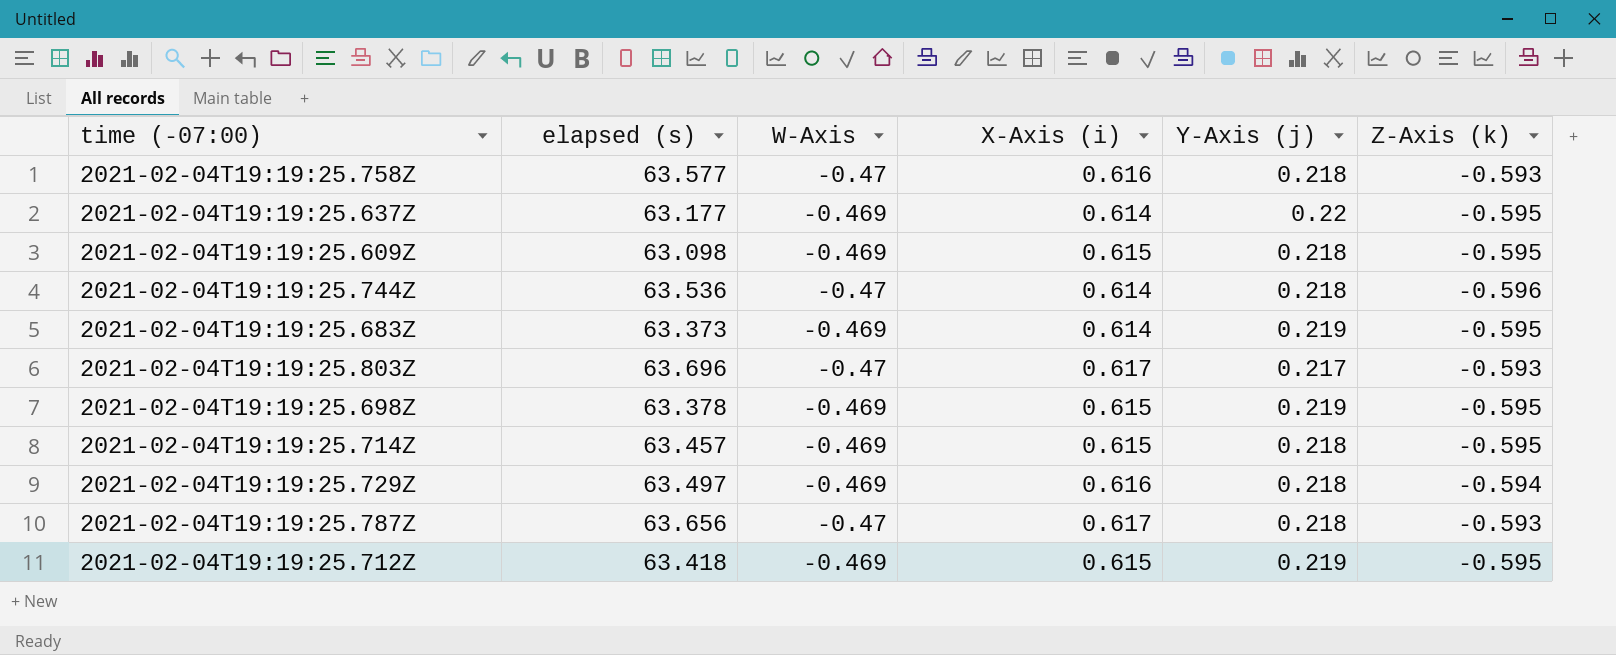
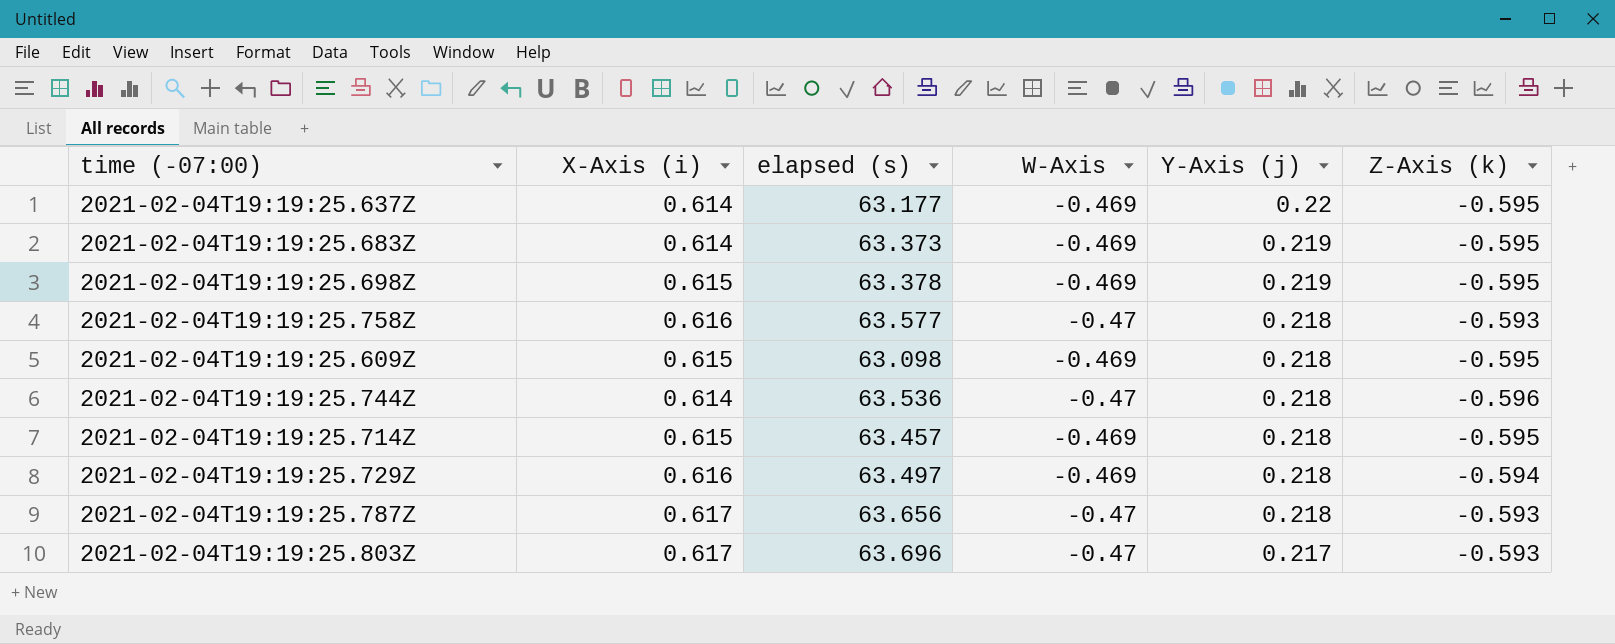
row order: none -> Y-Axis (j) descending
column X-Axis (i) | position: 4 -> 2
row 2021-02-04T19:19:25.712Z: 63.418 | -0.469 | 0.615 | 0.219 | -0.595 -> none

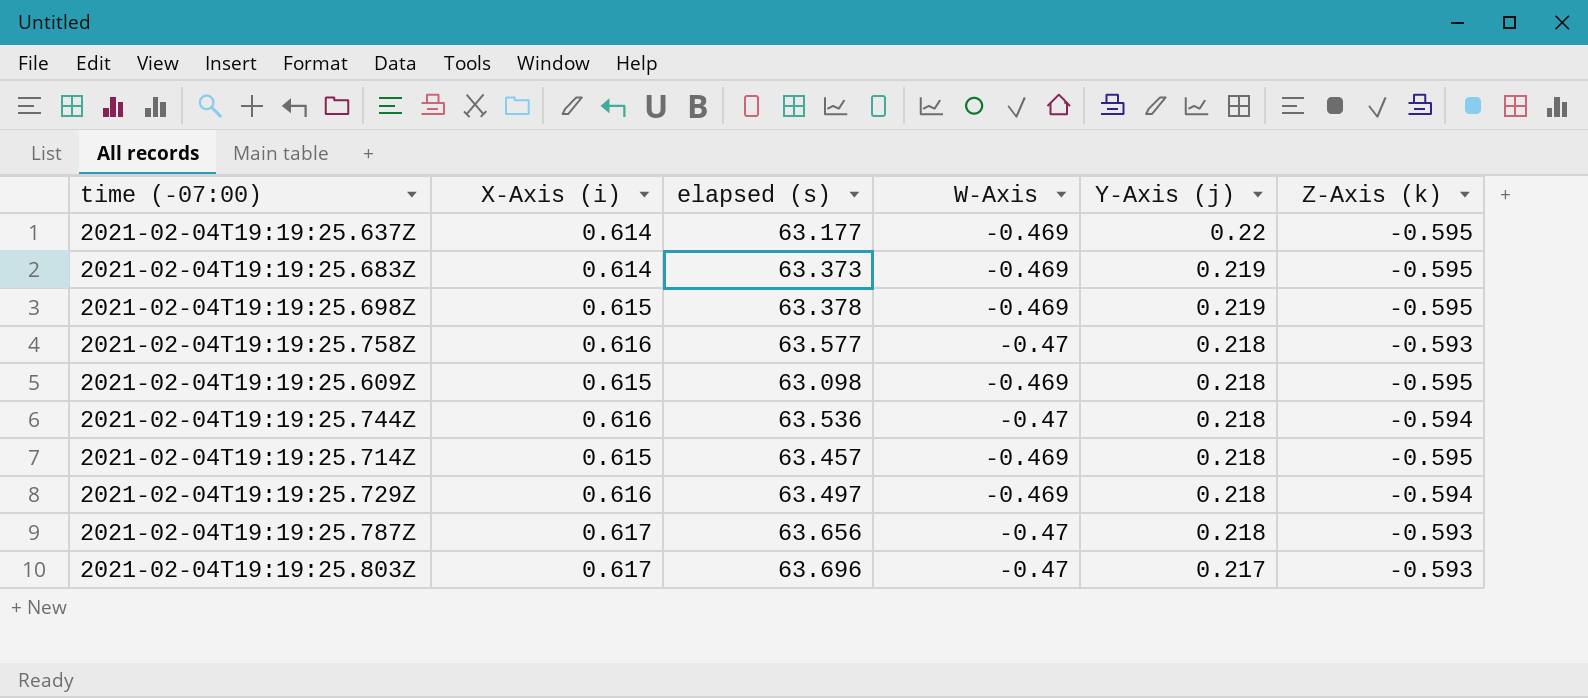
2021-02-04T19:19:25.744Z | X-Axis (i): 0.614 -> 0.616
2021-02-04T19:19:25.744Z | Z-Axis (k): -0.596 -> -0.594

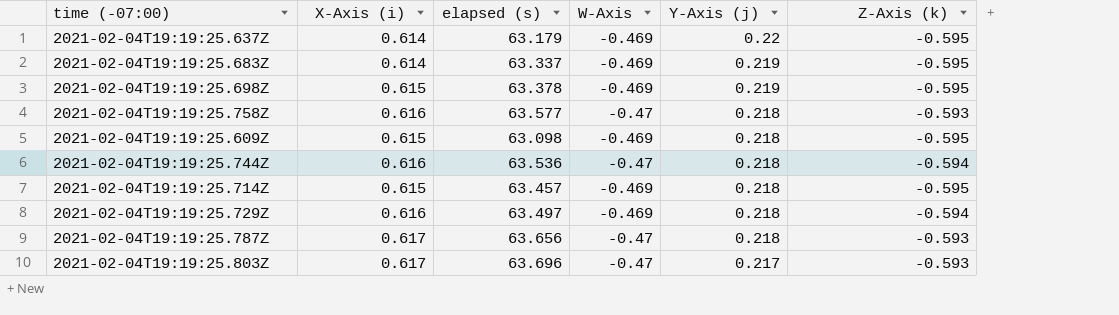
2021-02-04T19:19:25.637Z | elapsed (s): 63.177 -> 63.179
2021-02-04T19:19:25.683Z | elapsed (s): 63.373 -> 63.337

